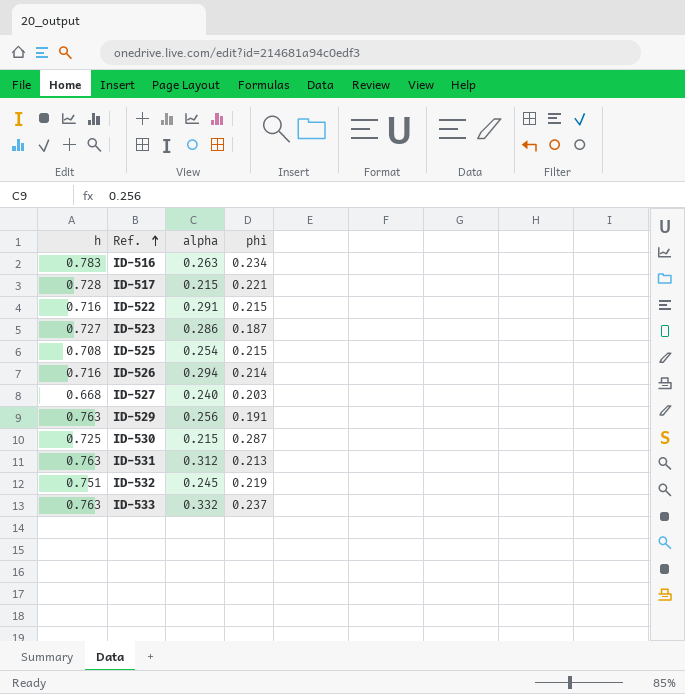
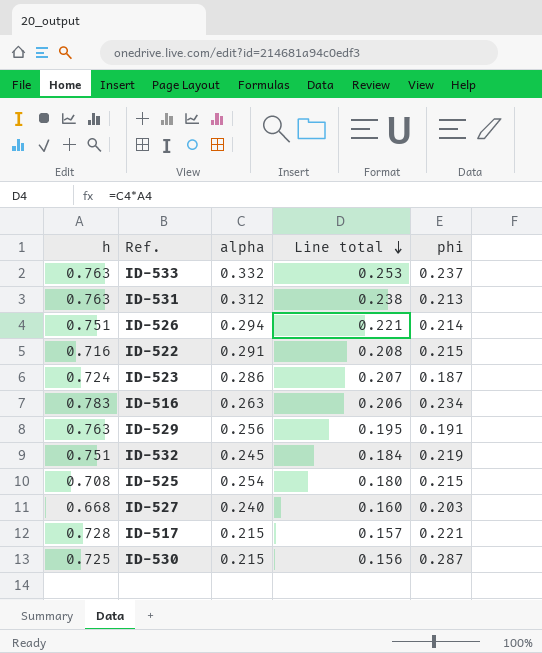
row order: Ref. ascending -> Line total descending
column Line total | formula: none -> [h] * [alpha]
ID-526 | h: 0.716 -> 0.751
ID-523 | h: 0.727 -> 0.724

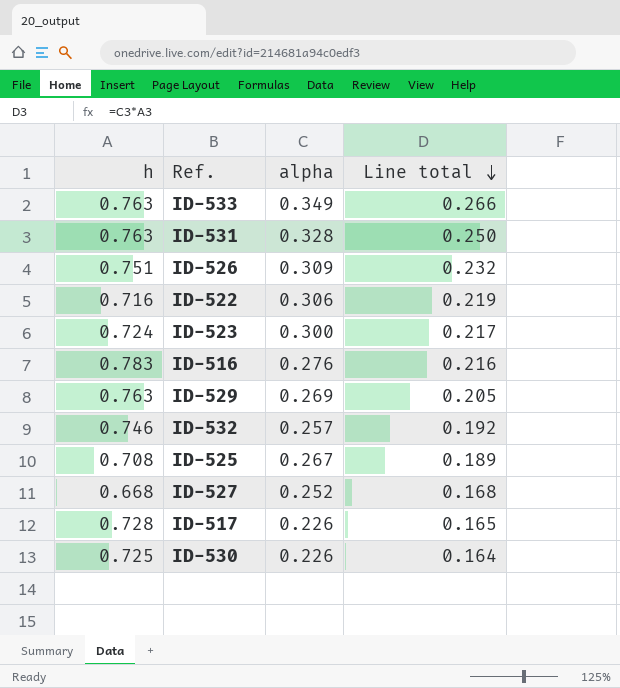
column phi | position: 5 -> none
ID-533 | alpha: 0.332 -> 0.349
ID-533 | Line total: 0.253 -> 0.266
ID-531 | alpha: 0.312 -> 0.328
ID-531 | Line total: 0.238 -> 0.250
ID-526 | alpha: 0.294 -> 0.309
ID-526 | Line total: 0.221 -> 0.232
ID-522 | alpha: 0.291 -> 0.306
ID-522 | Line total: 0.208 -> 0.219
ID-523 | alpha: 0.286 -> 0.300
ID-523 | Line total: 0.207 -> 0.217
ID-516 | alpha: 0.263 -> 0.276
ID-516 | Line total: 0.206 -> 0.216
ID-529 | alpha: 0.256 -> 0.269
ID-529 | Line total: 0.195 -> 0.205
ID-532 | h: 0.751 -> 0.746
ID-532 | alpha: 0.245 -> 0.257
ID-532 | Line total: 0.184 -> 0.192
ID-525 | alpha: 0.254 -> 0.267
ID-525 | Line total: 0.180 -> 0.189
ID-527 | alpha: 0.240 -> 0.252
ID-527 | Line total: 0.160 -> 0.168
ID-517 | alpha: 0.215 -> 0.226
ID-517 | Line total: 0.157 -> 0.165
ID-530 | alpha: 0.215 -> 0.226
ID-530 | Line total: 0.156 -> 0.164

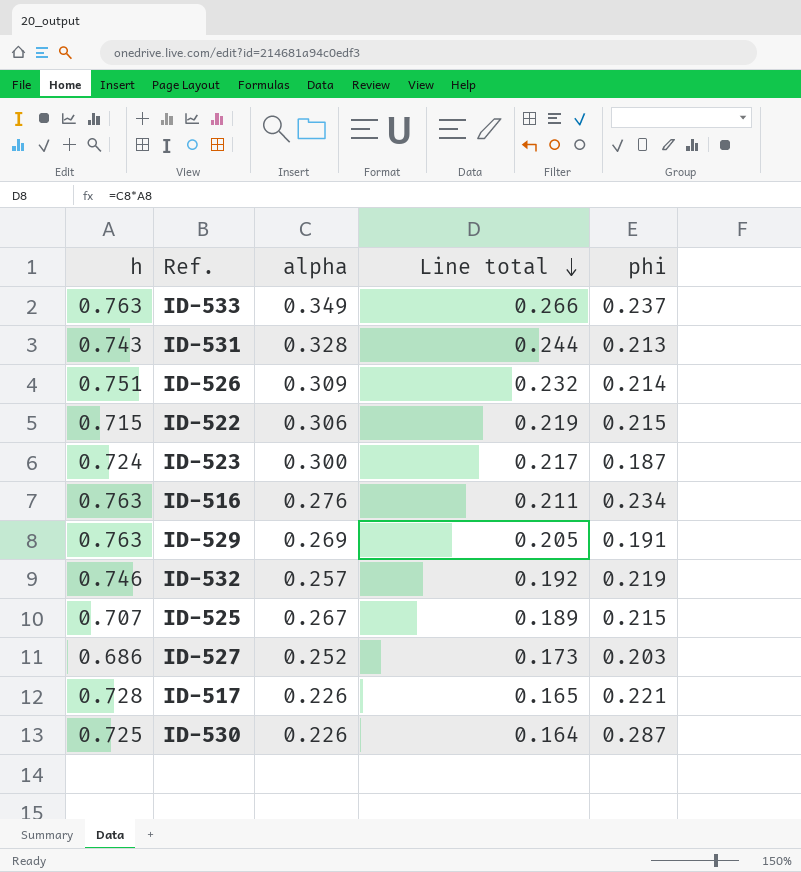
column phi | position: none -> 5
ID-531 | h: 0.763 -> 0.743
ID-531 | Line total: 0.250 -> 0.244
ID-522 | h: 0.716 -> 0.715
ID-516 | h: 0.783 -> 0.763
ID-516 | Line total: 0.216 -> 0.211
ID-525 | h: 0.708 -> 0.707
ID-527 | h: 0.668 -> 0.686
ID-527 | Line total: 0.168 -> 0.173

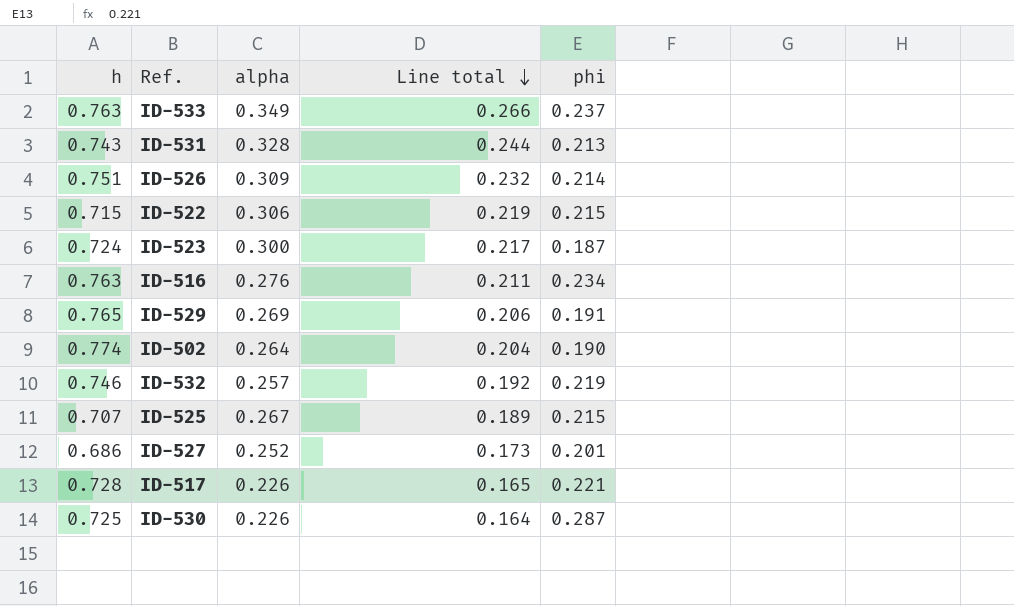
ID-529 | h: 0.763 -> 0.765
ID-529 | Line total: 0.205 -> 0.206
row ID-502: none -> 0.774 | 0.264 | 0.204 | 0.190
ID-527 | phi: 0.203 -> 0.201

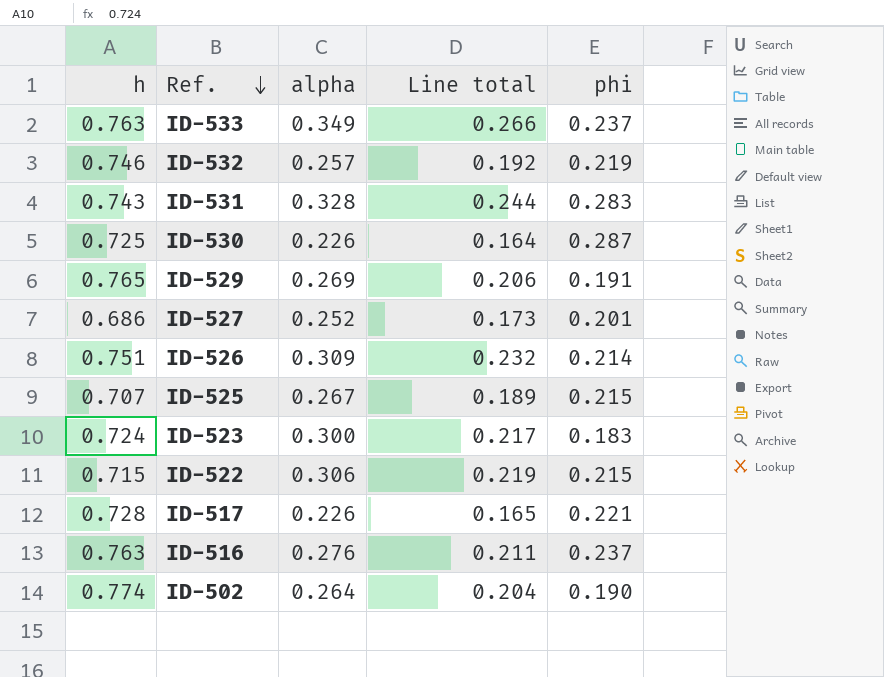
row order: Line total descending -> Ref. descending
ID-531 | phi: 0.213 -> 0.283
ID-523 | phi: 0.187 -> 0.183
ID-516 | phi: 0.234 -> 0.237

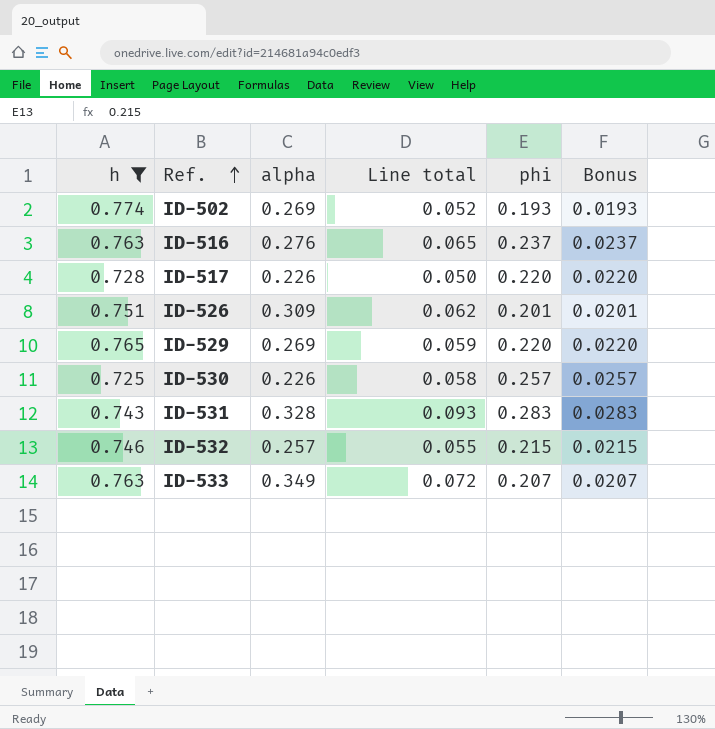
filter: none -> h >= 0.725
row order: Ref. descending -> Ref. ascending
column Line total | formula: [h] * [alpha] -> [alpha] * [phi]
column Bonus | formula: none -> [phi] * 0.1
ID-502 | alpha: 0.264 -> 0.269
ID-502 | phi: 0.190 -> 0.193
ID-517 | phi: 0.221 -> 0.220
ID-526 | phi: 0.214 -> 0.201
ID-529 | phi: 0.191 -> 0.220
ID-530 | phi: 0.287 -> 0.257
ID-532 | phi: 0.219 -> 0.215
ID-533 | phi: 0.237 -> 0.207

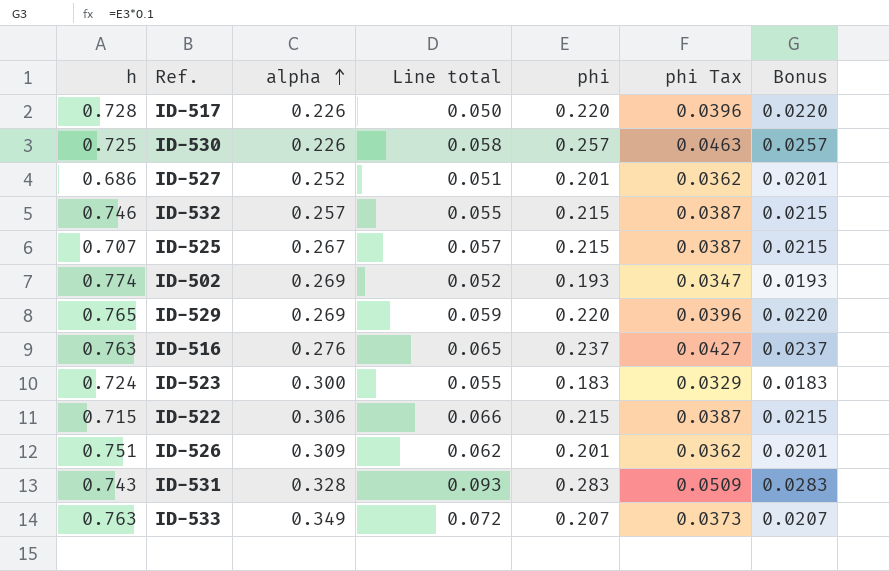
filter: h >= 0.725 -> none
row order: Ref. ascending -> alpha ascending
column phi Tax | formula: none -> [phi] * 0.18

